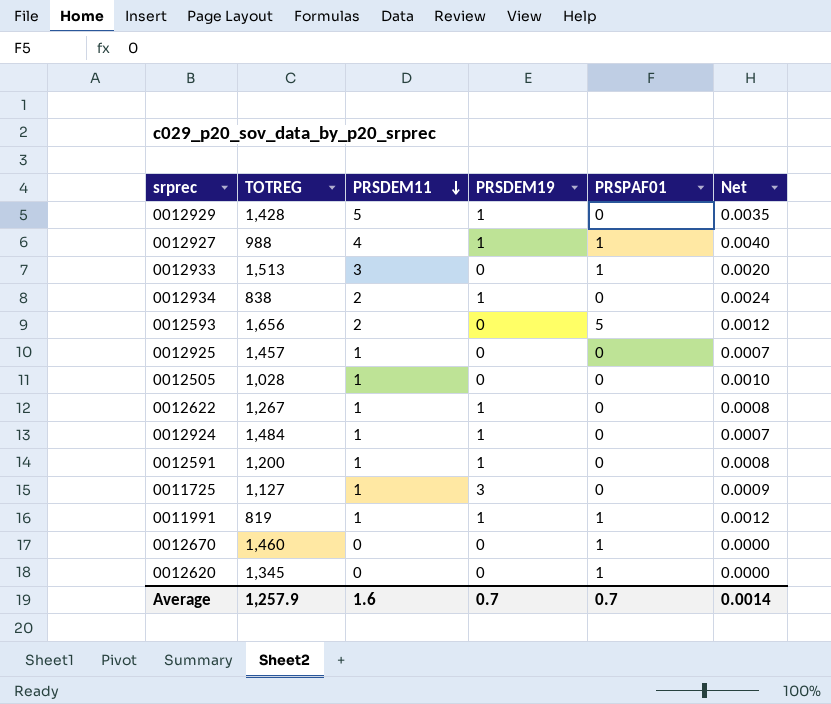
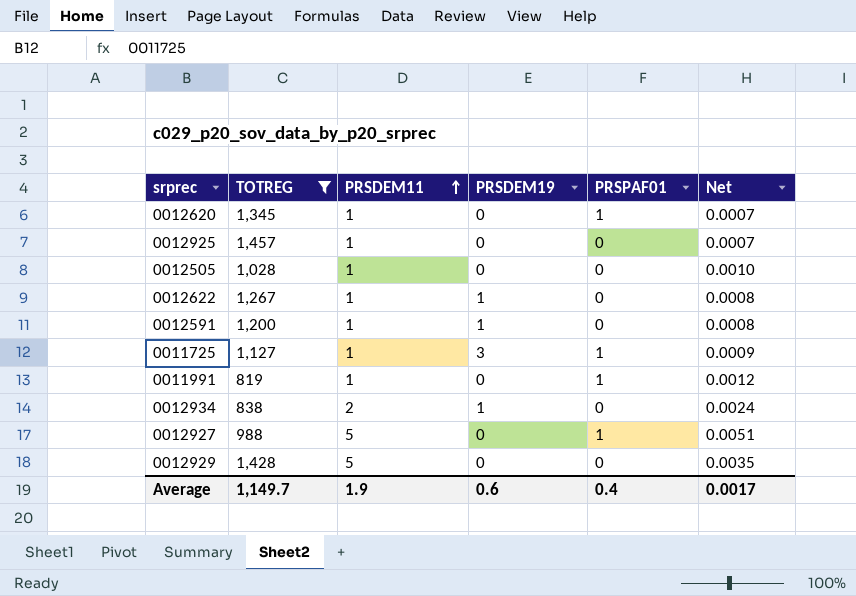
filter: none -> TOTREG <= 1,457
row order: PRSDEM11 descending -> PRSDEM11 ascending
0012620 | PRSDEM11: 0 -> 1
0012620 | Net: 0.0000 -> 0.0007
0011725 | PRSPAF01: 0 -> 1
0011991 | PRSDEM19: 1 -> 0
0012927 | PRSDEM11: 4 -> 5
0012927 | PRSDEM19: 1 -> 0
0012927 | Net: 0.0040 -> 0.0051
0012929 | PRSDEM19: 1 -> 0
Average | TOTREG: 1,257.9 -> 1,149.7
Average | PRSDEM11: 1.6 -> 1.9
Average | PRSDEM19: 0.7 -> 0.6
Average | PRSPAF01: 0.7 -> 0.4
Average | Net: 0.0014 -> 0.0017

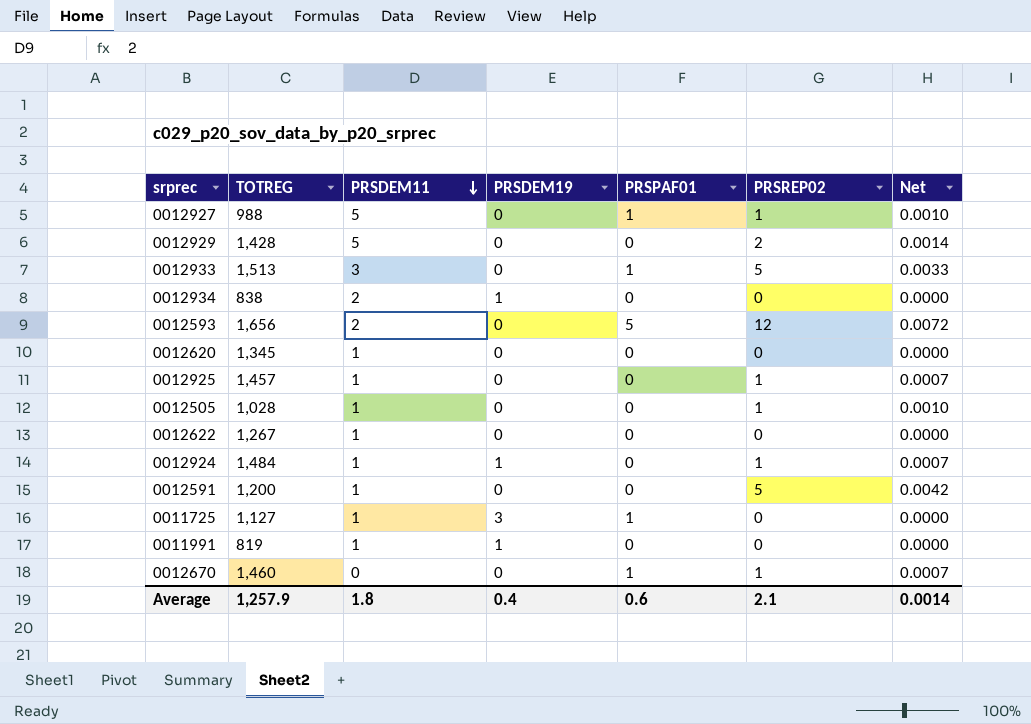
filter: TOTREG <= 1,457 -> none
row order: PRSDEM11 ascending -> PRSDEM11 descending
column PRSREP02 | position: none -> 6
column Net | formula: [PRSDEM11] / [TOTREG] -> [PRSREP02] / [TOTREG]
0012620 | PRSPAF01: 1 -> 0
0012622 | PRSDEM19: 1 -> 0
0012591 | PRSDEM19: 1 -> 0
0011991 | PRSDEM19: 0 -> 1
0011991 | PRSPAF01: 1 -> 0
Average | TOTREG: 1,149.7 -> 1,257.9
Average | PRSDEM11: 1.9 -> 1.8
Average | PRSDEM19: 0.6 -> 0.4
Average | PRSPAF01: 0.4 -> 0.6
Average | Net: 0.0017 -> 0.0014

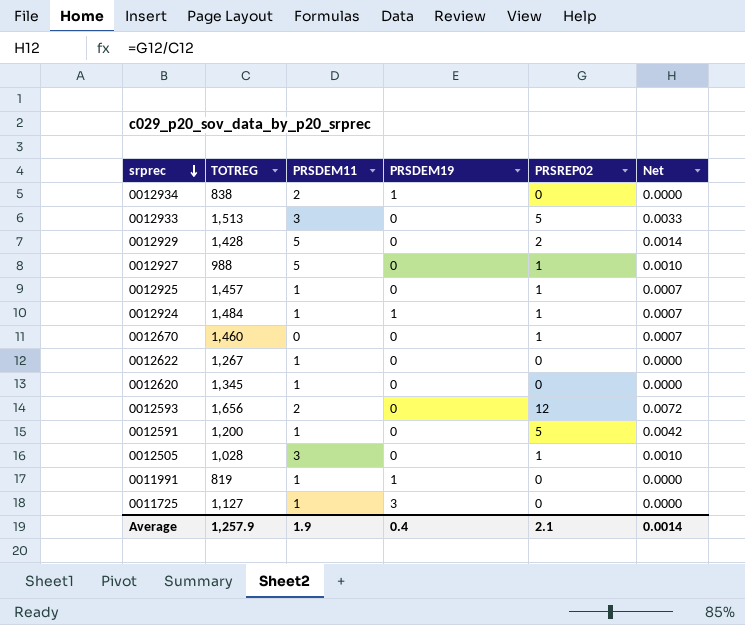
row order: PRSDEM11 descending -> srprec descending
column PRSPAF01 | position: 5 -> none
0012505 | PRSDEM11: 1 -> 3
Average | PRSDEM11: 1.8 -> 1.9

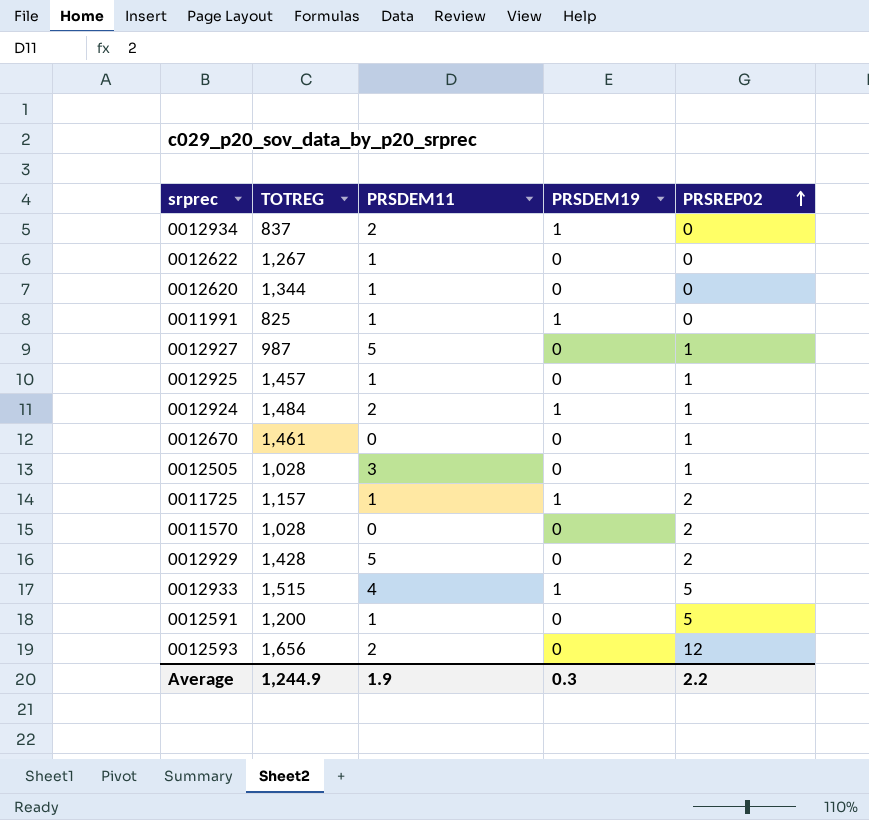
row order: srprec descending -> PRSREP02 ascending
column Net | formula: [PRSREP02] / [TOTREG] -> none
0012934 | TOTREG: 838 -> 837
0012620 | TOTREG: 1,345 -> 1,344
0011991 | TOTREG: 819 -> 825
0012927 | TOTREG: 988 -> 987
0012924 | PRSDEM11: 1 -> 2
0012670 | TOTREG: 1,460 -> 1,461
0011725 | TOTREG: 1,127 -> 1,157
0011725 | PRSDEM19: 3 -> 1
0011725 | PRSREP02: 0 -> 2
row 0011570: none -> 1,028 | 0 | 0 | 2
0012933 | TOTREG: 1,513 -> 1,515
0012933 | PRSDEM11: 3 -> 4
0012933 | PRSDEM19: 0 -> 1
Average | TOTREG: 1,257.9 -> 1,244.9
Average | PRSDEM19: 0.4 -> 0.3
Average | PRSREP02: 2.1 -> 2.2

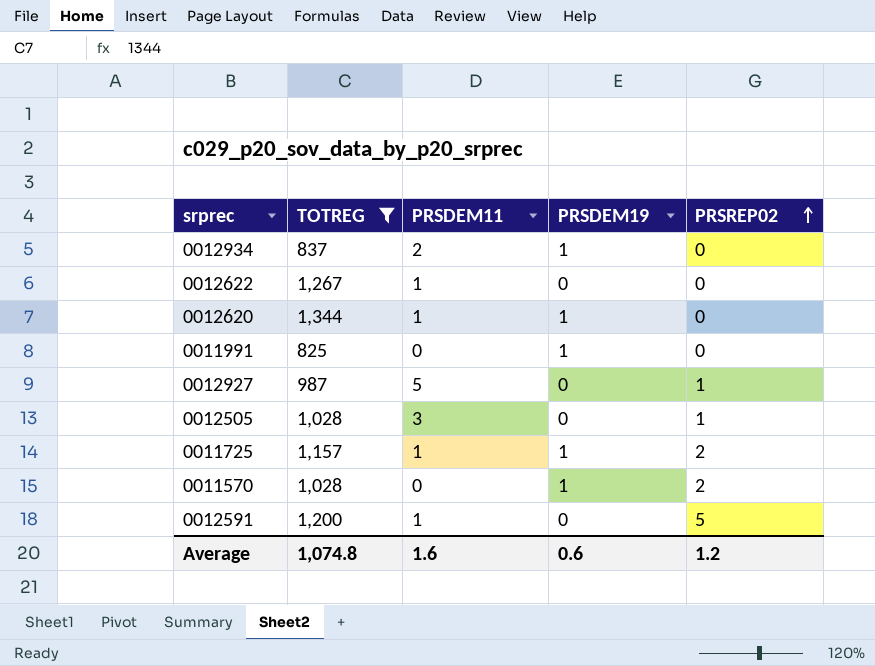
filter: none -> TOTREG <= 1,344
0012620 | PRSDEM19: 0 -> 1
0011991 | PRSDEM11: 1 -> 0
0011570 | PRSDEM19: 0 -> 1
Average | TOTREG: 1,244.9 -> 1,074.8
Average | PRSDEM11: 1.9 -> 1.6
Average | PRSDEM19: 0.3 -> 0.6
Average | PRSREP02: 2.2 -> 1.2

